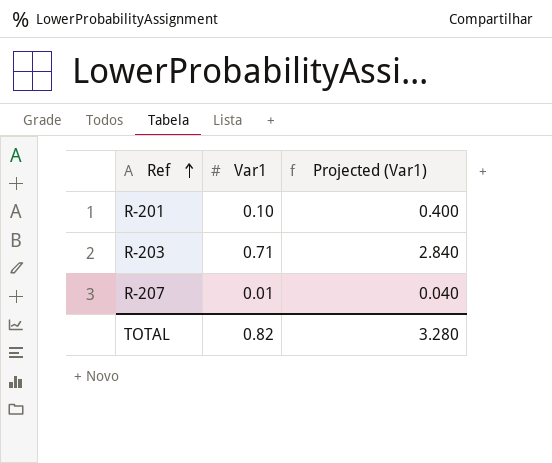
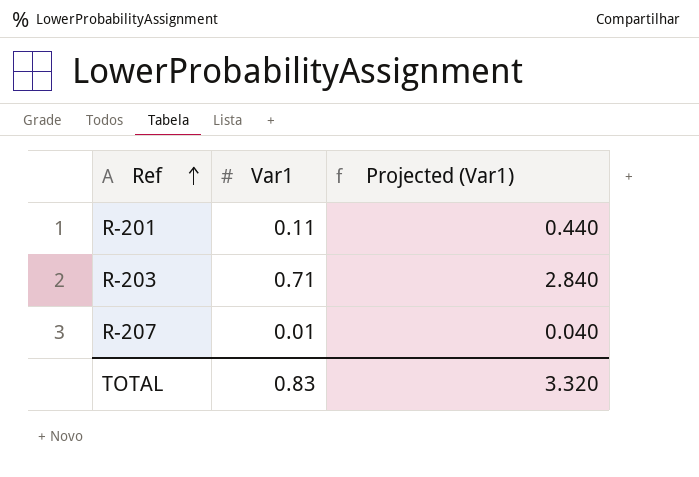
R-201 | Var1: 0.10 -> 0.11
R-201 | Projected (Var1): 0.400 -> 0.440
TOTAL | Var1: 0.82 -> 0.83
TOTAL | Projected (Var1): 3.280 -> 3.320

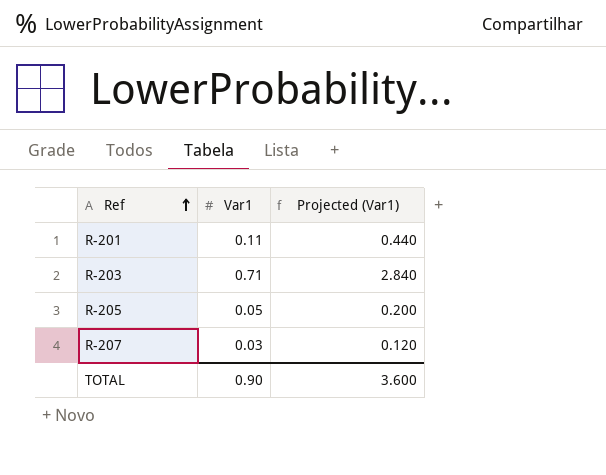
row R-205: none -> 0.05 | 0.200
R-207 | Var1: 0.01 -> 0.03
R-207 | Projected (Var1): 0.040 -> 0.120
TOTAL | Var1: 0.83 -> 0.90
TOTAL | Projected (Var1): 3.320 -> 3.600

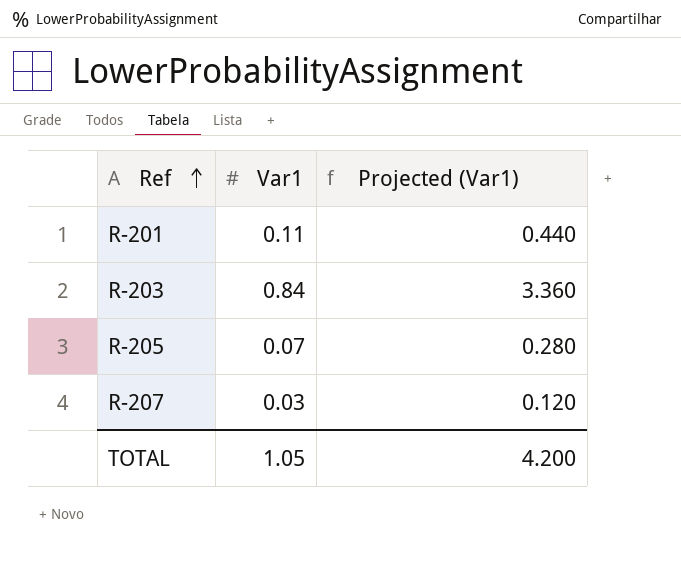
R-203 | Var1: 0.71 -> 0.84
R-203 | Projected (Var1): 2.840 -> 3.360
R-205 | Var1: 0.05 -> 0.07
R-205 | Projected (Var1): 0.200 -> 0.280
TOTAL | Var1: 0.90 -> 1.05
TOTAL | Projected (Var1): 3.600 -> 4.200

